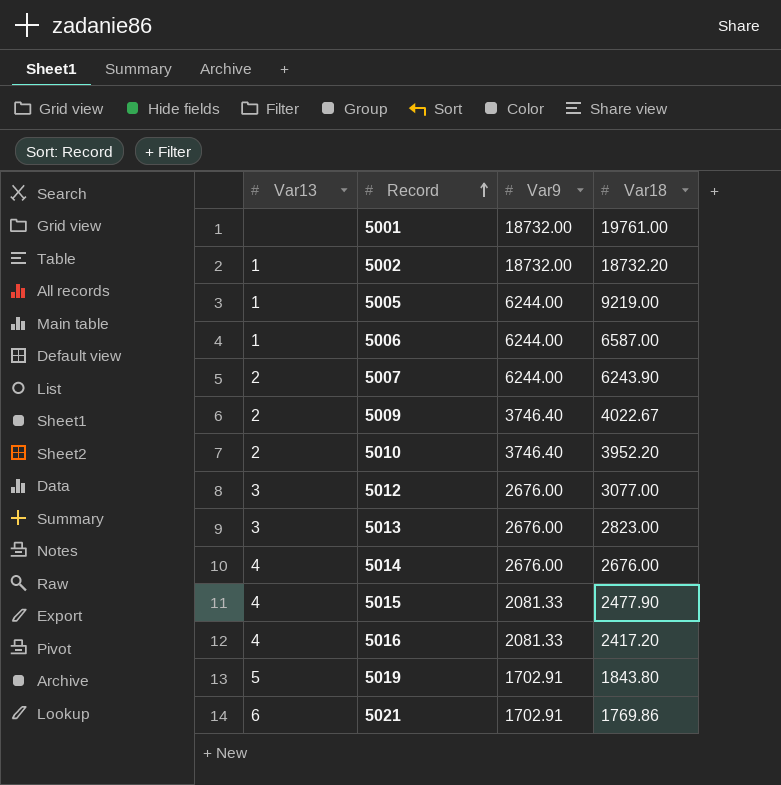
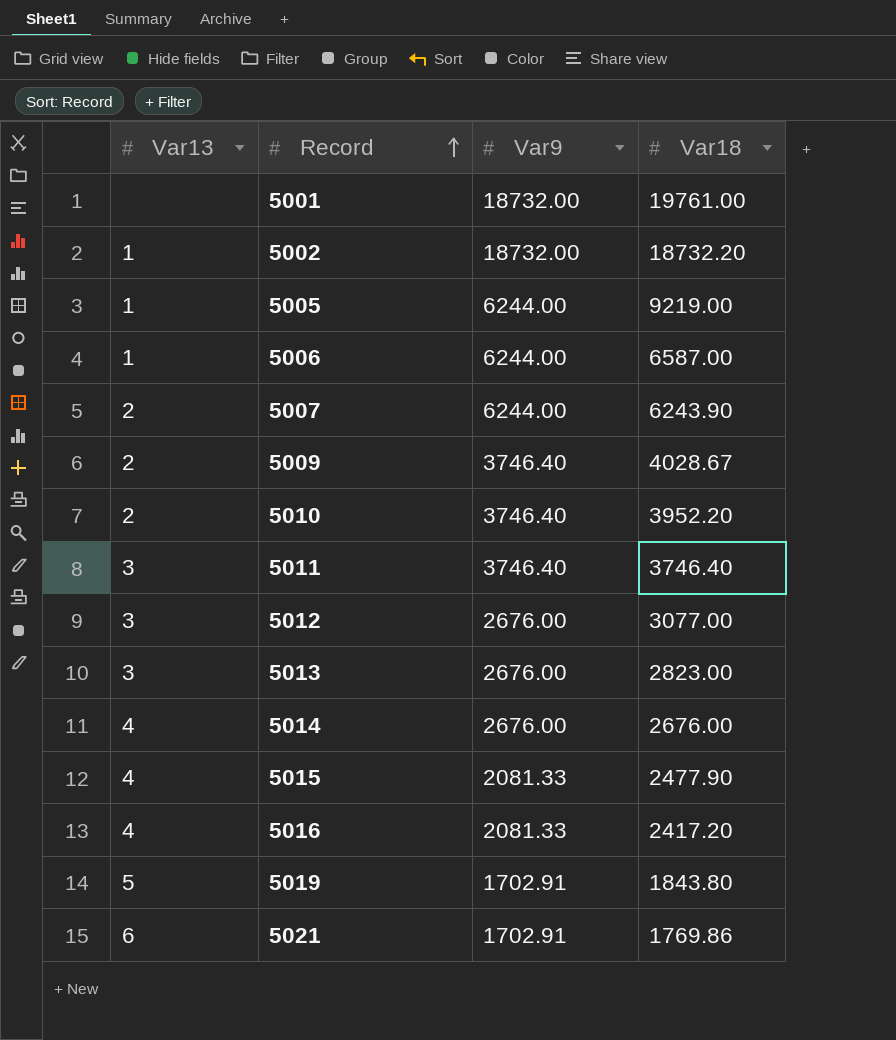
5009 | Var18: 4022.67 -> 4028.67
row 5011: none -> 3 | 3746.40 | 3746.40

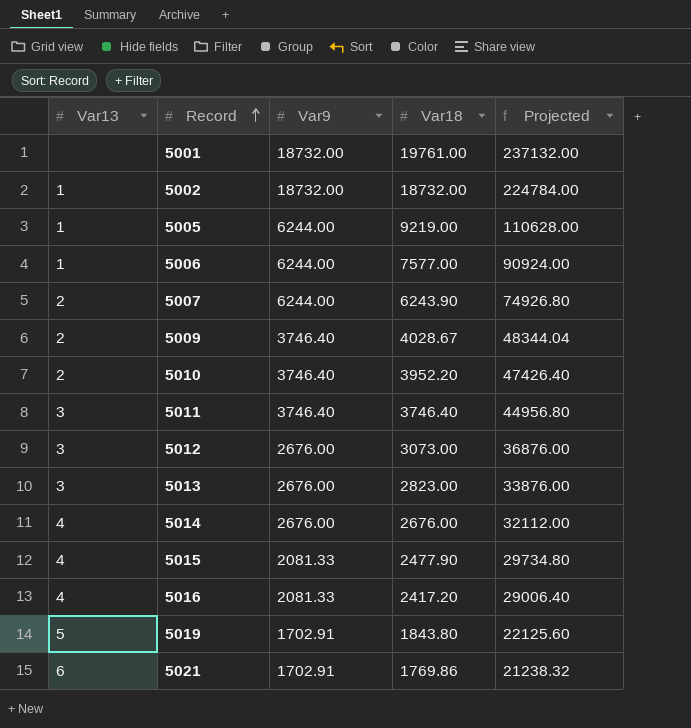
column Projected | formula: none -> [Var18] * 12
5002 | Var18: 18732.20 -> 18732.00
5006 | Var18: 6587.00 -> 7577.00
5012 | Var18: 3077.00 -> 3073.00

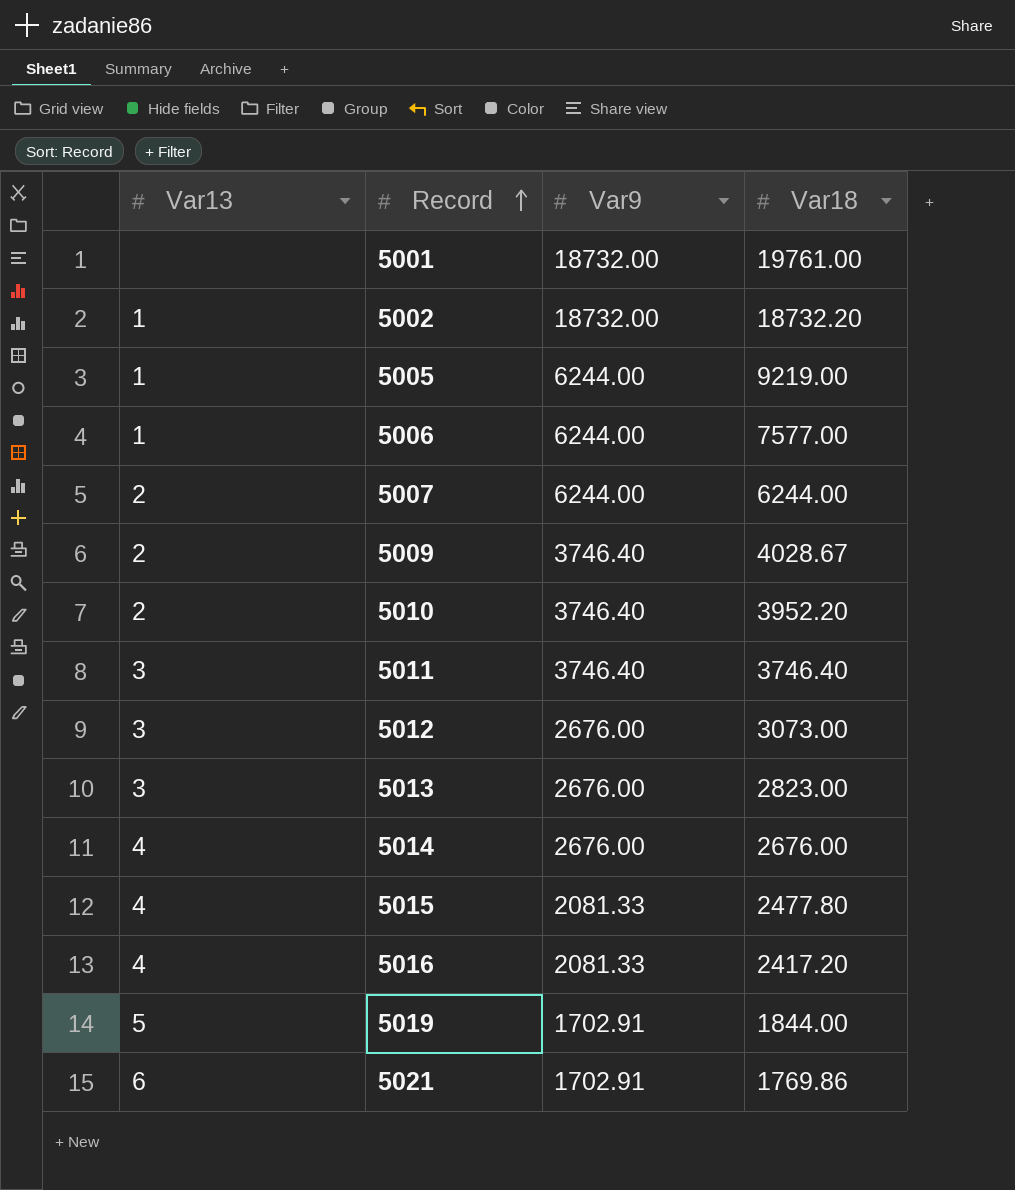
column Projected | formula: [Var18] * 12 -> none
5002 | Var18: 18732.00 -> 18732.20
5007 | Var18: 6243.90 -> 6244.00
5015 | Var18: 2477.90 -> 2477.80
5019 | Var18: 1843.80 -> 1844.00

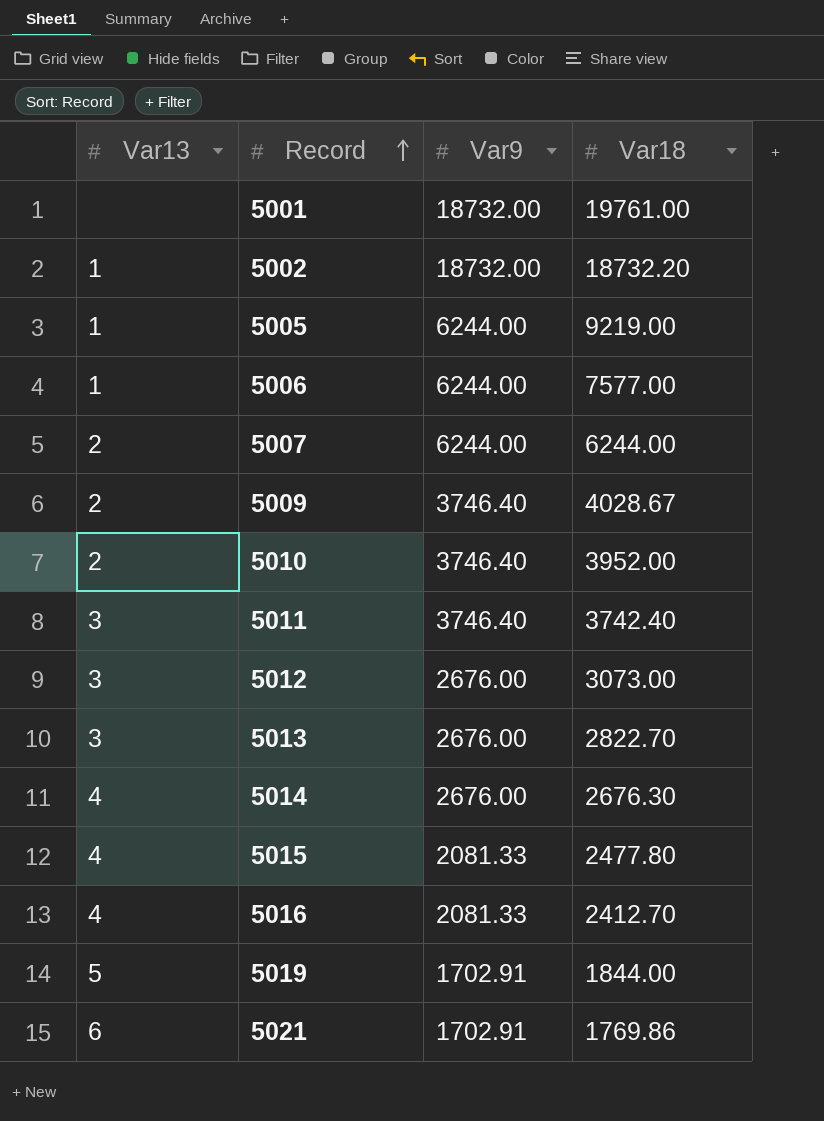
5010 | Var18: 3952.20 -> 3952.00
5011 | Var18: 3746.40 -> 3742.40
5013 | Var18: 2823.00 -> 2822.70
5014 | Var18: 2676.00 -> 2676.30
5016 | Var18: 2417.20 -> 2412.70

